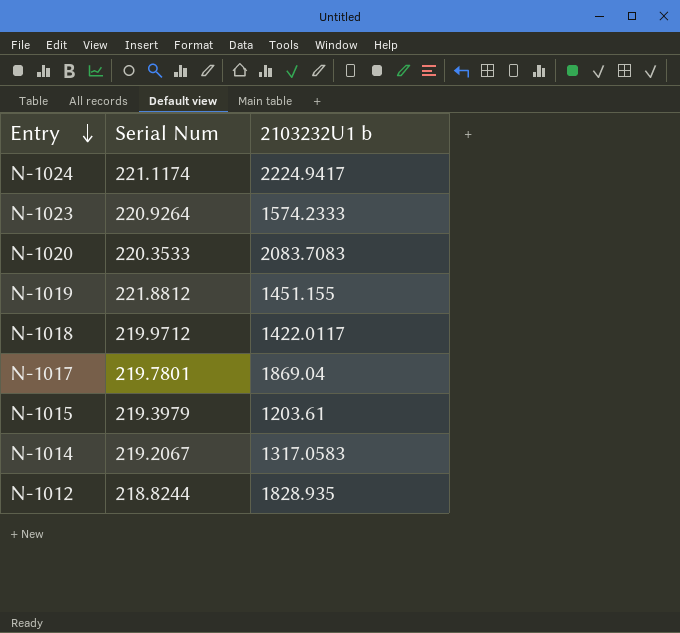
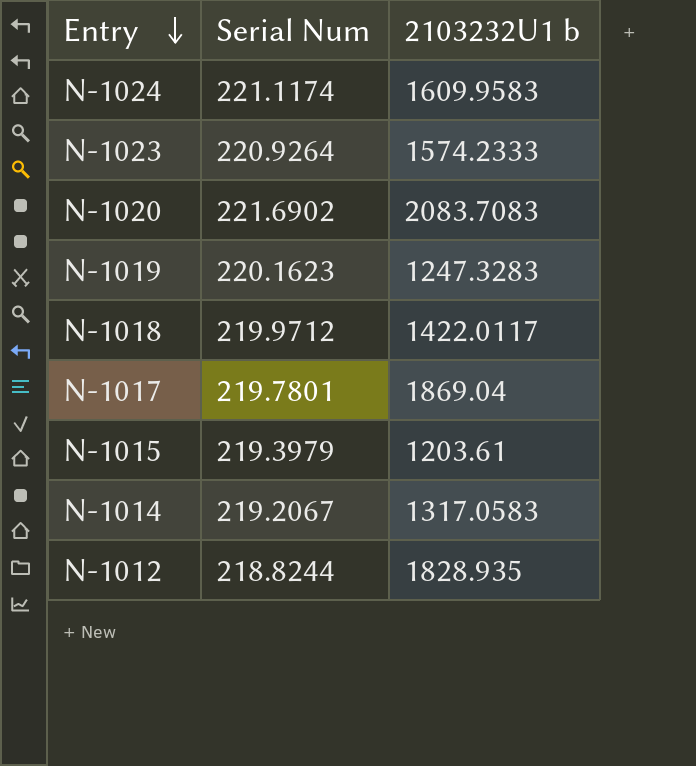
N-1024 | 2103232U1 b: 2224.9417 -> 1609.9583
N-1020 | Serial Num: 220.3533 -> 221.6902
N-1019 | Serial Num: 221.8812 -> 220.1623
N-1019 | 2103232U1 b: 1451.155 -> 1247.3283

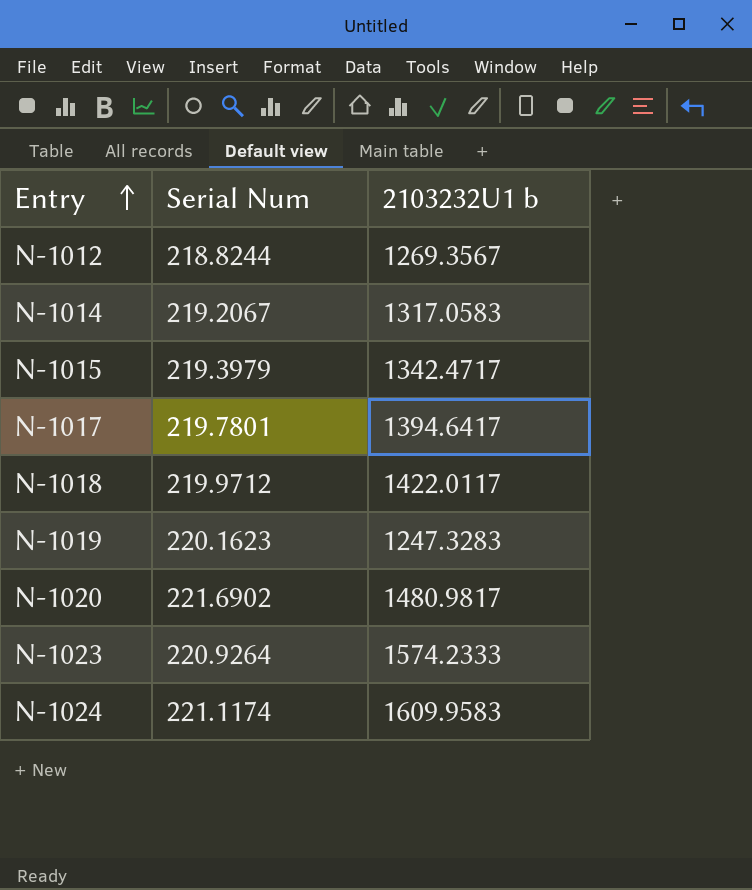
row order: Entry descending -> Entry ascending
N-1012 | 2103232U1 b: 1828.935 -> 1269.3567
N-1015 | 2103232U1 b: 1203.61 -> 1342.4717
N-1017 | 2103232U1 b: 1869.04 -> 1394.6417
N-1020 | 2103232U1 b: 2083.7083 -> 1480.9817

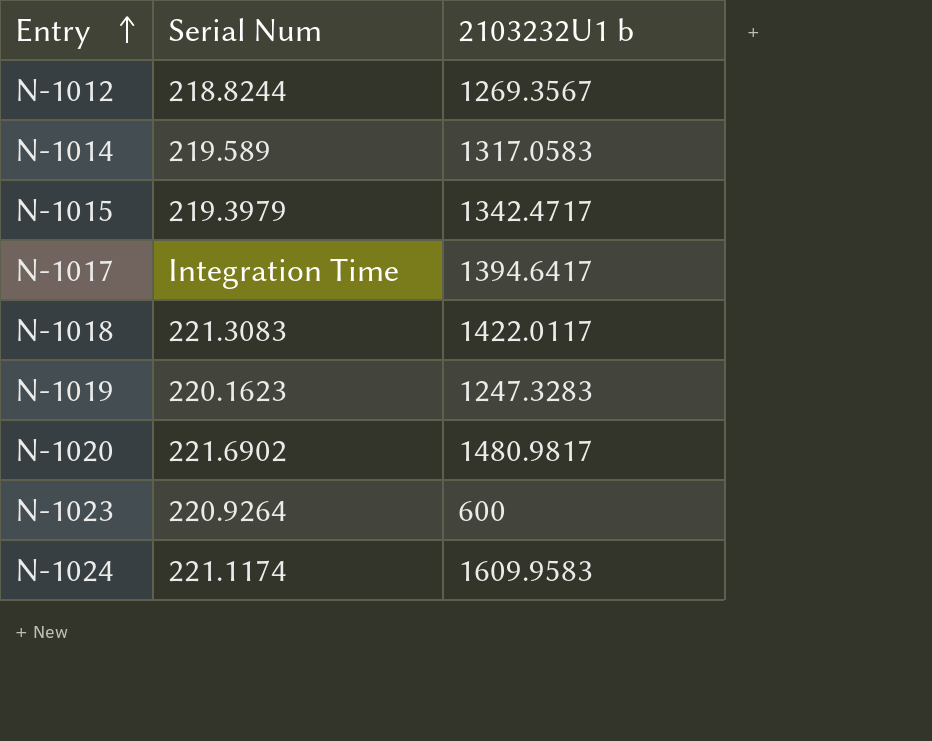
N-1014 | Serial Num: 219.2067 -> 219.589
N-1017 | Serial Num: 219.7801 -> Integration Time
N-1018 | Serial Num: 219.9712 -> 221.3083
N-1023 | 2103232U1 b: 1574.2333 -> 600

